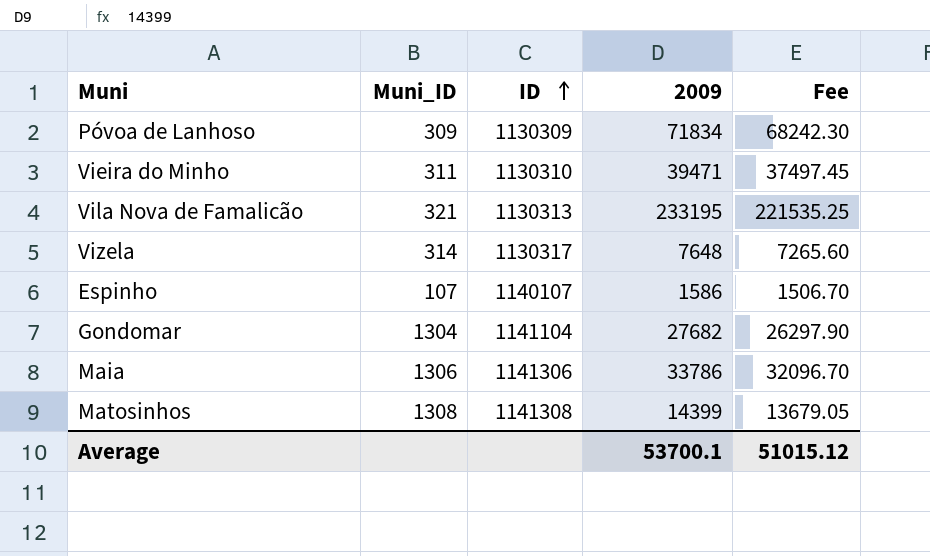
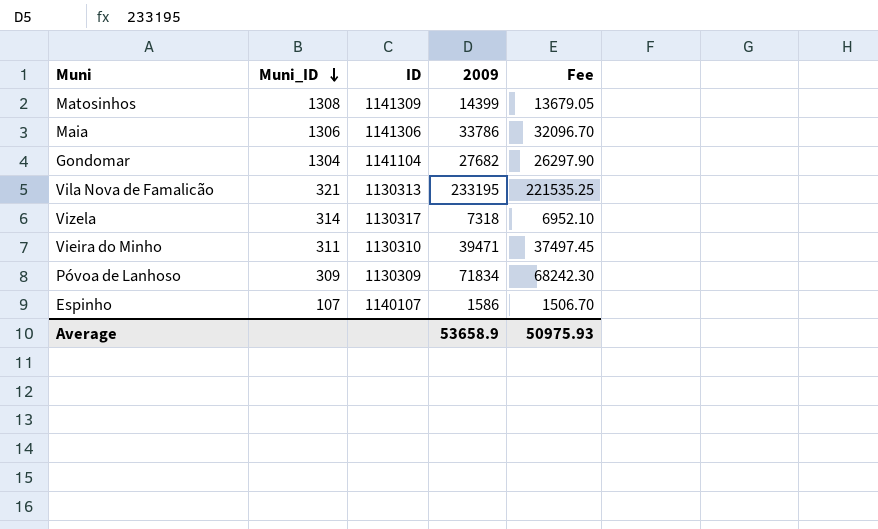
row order: ID ascending -> Muni_ID descending
Matosinhos | ID: 1141308 -> 1141309
Vizela | 2009: 7648 -> 7318
Vizela | Fee: 7265.60 -> 6952.10
Average | 2009: 53700.1 -> 53658.9
Average | Fee: 51015.12 -> 50975.93

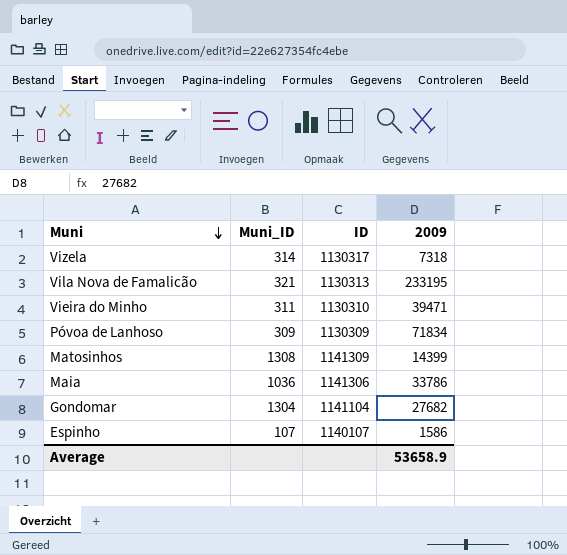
row order: Muni_ID descending -> Muni descending
column Fee | formula: [2009] * 0.95 -> none
Maia | Muni_ID: 1306 -> 1036

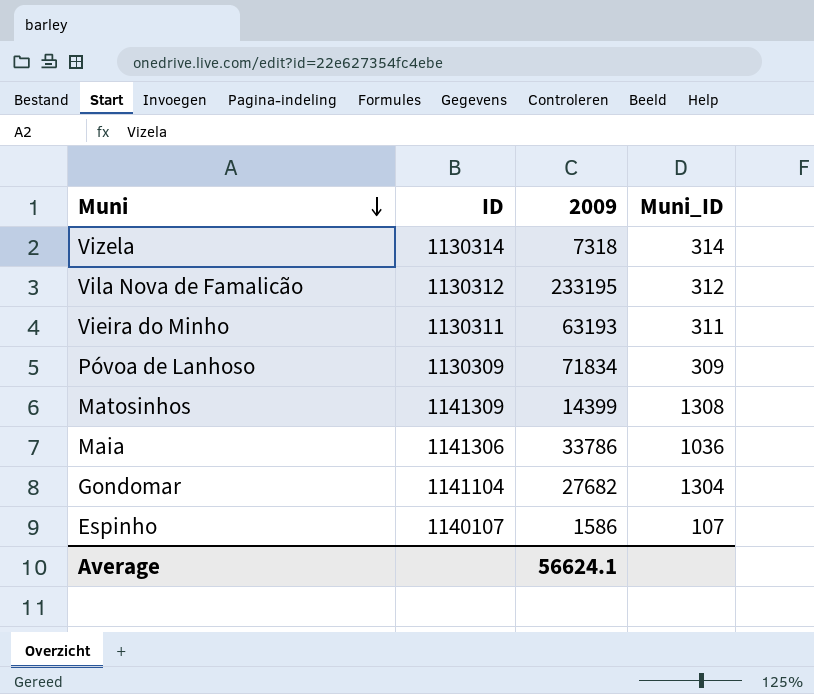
column Muni_ID | position: 2 -> 4
Vizela | ID: 1130317 -> 1130314
Vila Nova de Famalicão | ID: 1130313 -> 1130312
Vila Nova de Famalicão | Muni_ID: 321 -> 312
Vieira do Minho | ID: 1130310 -> 1130311
Vieira do Minho | 2009: 39471 -> 63193
Average | 2009: 53658.9 -> 56624.1

